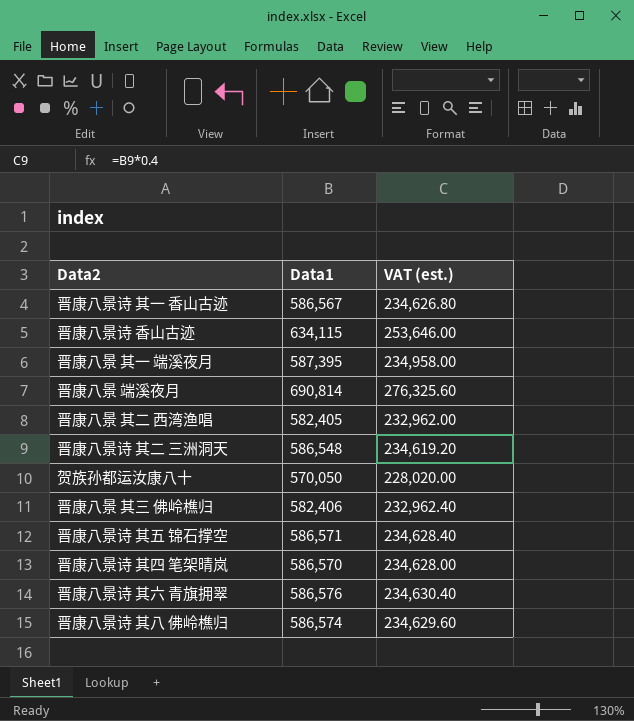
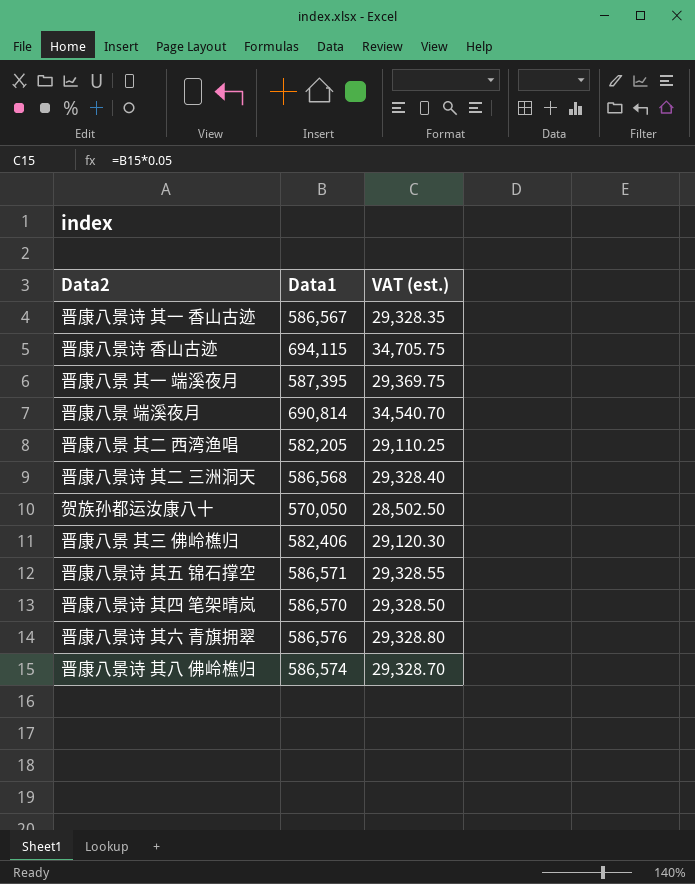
column VAT (est.) | formula: [Data1] * 0.4 -> [Data1] * 0.05
晋康八景诗 香山古迹 | Data1: 634,115 -> 694,115
晋康八景 其二 西湾渔唱 | Data1: 582,405 -> 582,205
晋康八景诗 其二 三洲洞天 | Data1: 586,548 -> 586,568

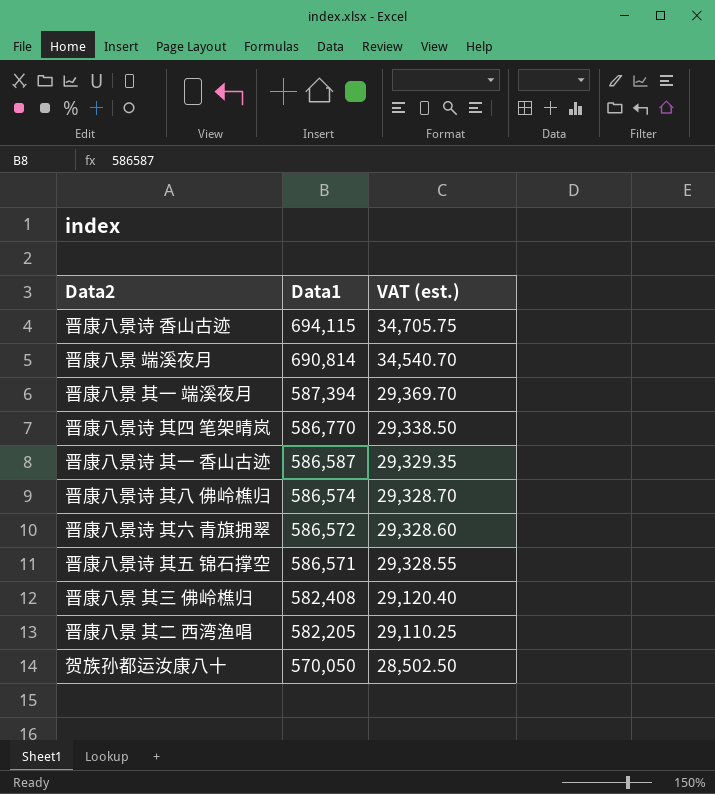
row order: none -> Data1 descending
row 晋康八景诗 其二 三洲洞天: 586,568 | 29,328.40 -> none
晋康八景 其一 端溪夜月 | Data1: 587,395 -> 587,394
晋康八景 其一 端溪夜月 | VAT (est.): 29,369.75 -> 29,369.70
晋康八景诗 其四 笔架晴岚 | Data1: 586,570 -> 586,770
晋康八景诗 其四 笔架晴岚 | VAT (est.): 29,328.50 -> 29,338.50
晋康八景诗 其一 香山古迹 | Data1: 586,567 -> 586,587
晋康八景诗 其一 香山古迹 | VAT (est.): 29,328.35 -> 29,329.35
晋康八景诗 其六 青旗拥翠 | Data1: 586,576 -> 586,572
晋康八景诗 其六 青旗拥翠 | VAT (est.): 29,328.80 -> 29,328.60
晋康八景 其三 佛岭樵归 | Data1: 582,406 -> 582,408
晋康八景 其三 佛岭樵归 | VAT (est.): 29,120.30 -> 29,120.40

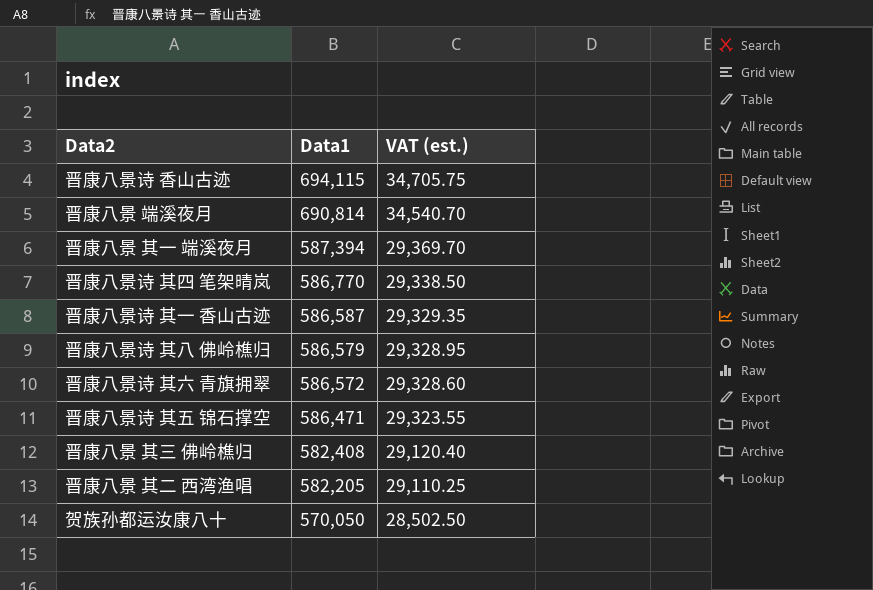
晋康八景诗 其八 佛岭樵归 | Data1: 586,574 -> 586,579
晋康八景诗 其八 佛岭樵归 | VAT (est.): 29,328.70 -> 29,328.95
晋康八景诗 其五 锦石撑空 | Data1: 586,571 -> 586,471
晋康八景诗 其五 锦石撑空 | VAT (est.): 29,328.55 -> 29,323.55

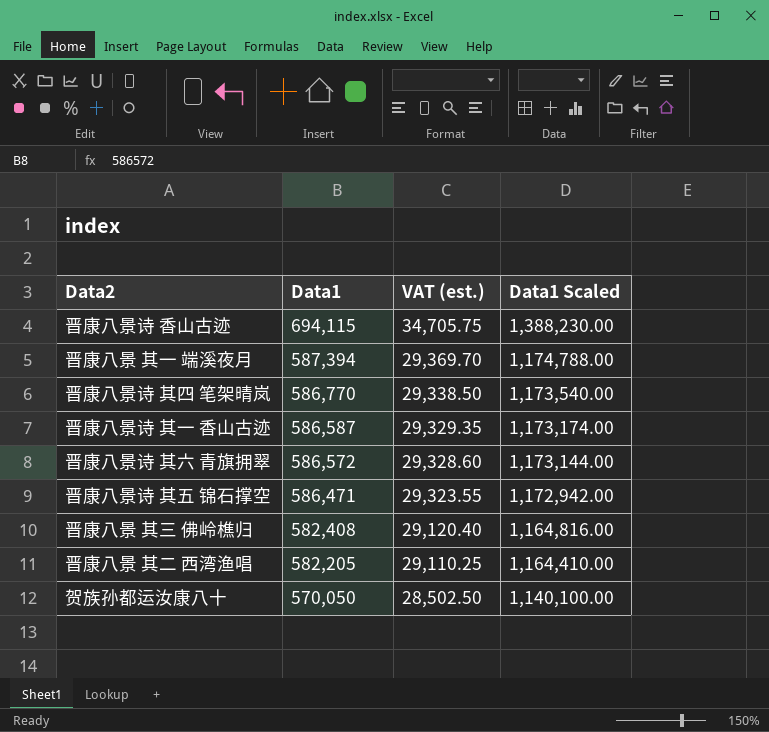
column Data1 Scaled | formula: none -> [Data1] * 2
row 晋康八景 端溪夜月: 690,814 | 34,540.70 -> none
row 晋康八景诗 其八 佛岭樵归: 586,579 | 29,328.95 -> none

